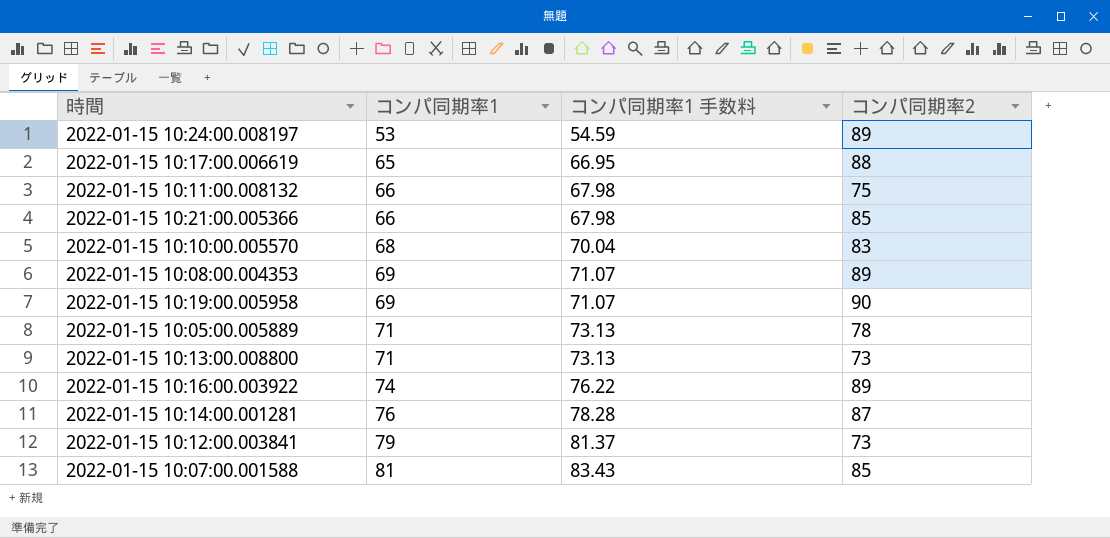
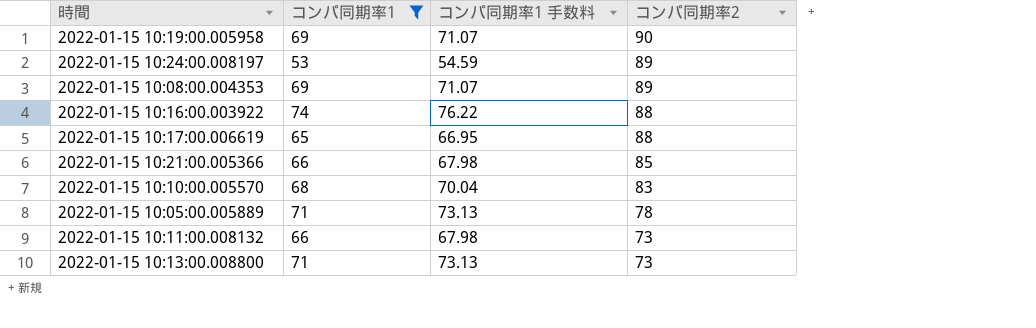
filter: none -> コンパ同期率1 <= 74
row order: コンパ同期率1 ascending -> コンパ同期率2 descending
2022-01-15 10:16:00.003922 | コンパ同期率2: 89 -> 88
2022-01-15 10:11:00.008132 | コンパ同期率2: 75 -> 73

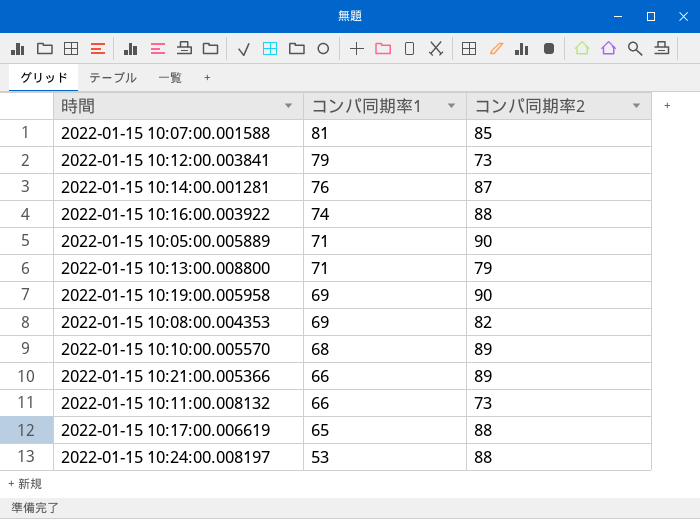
filter: コンパ同期率1 <= 74 -> none
row order: コンパ同期率2 descending -> コンパ同期率1 descending
column コンパ同期率1 手数料 | formula: [コンパ同期率1] * 1.03 -> none
2022-01-15 10:05:00.005889 | コンパ同期率2: 78 -> 90
2022-01-15 10:13:00.008800 | コンパ同期率2: 73 -> 79
2022-01-15 10:08:00.004353 | コンパ同期率2: 89 -> 82
2022-01-15 10:10:00.005570 | コンパ同期率2: 83 -> 89
2022-01-15 10:21:00.005366 | コンパ同期率2: 85 -> 89
2022-01-15 10:24:00.008197 | コンパ同期率2: 89 -> 88

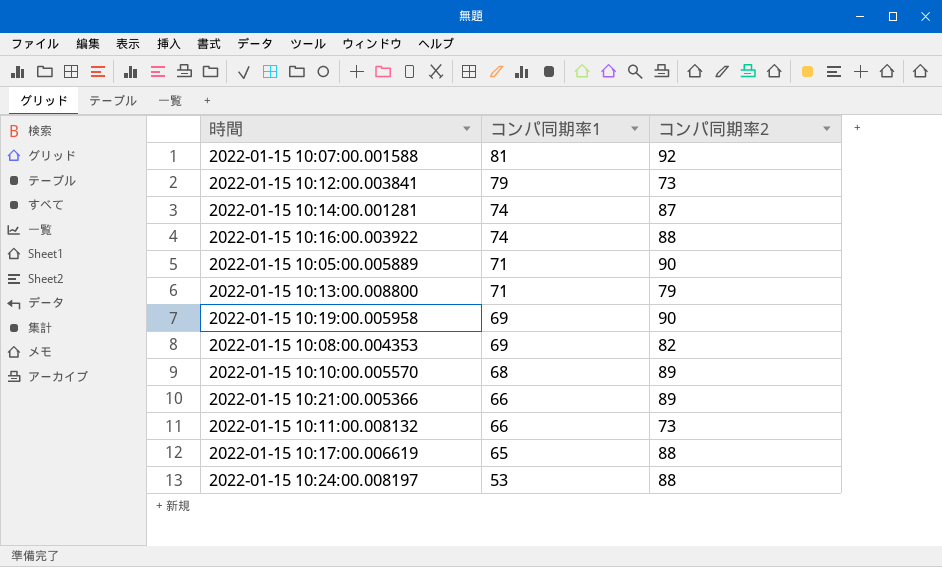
2022-01-15 10:07:00.001588 | コンパ同期率2: 85 -> 92
2022-01-15 10:14:00.001281 | コンパ同期率1: 76 -> 74

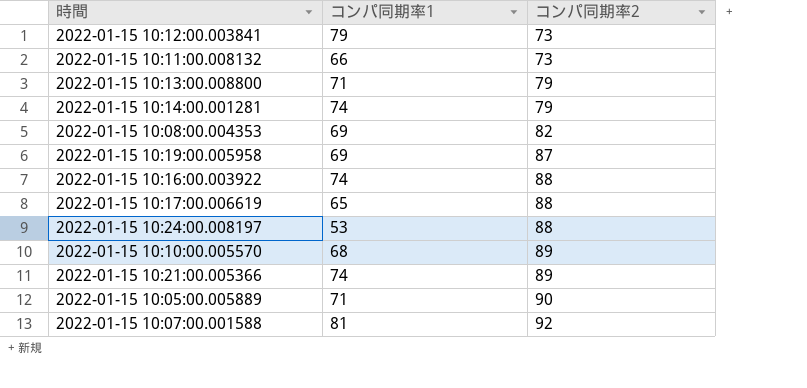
row order: コンパ同期率1 descending -> コンパ同期率2 ascending
2022-01-15 10:14:00.001281 | コンパ同期率2: 87 -> 79
2022-01-15 10:19:00.005958 | コンパ同期率2: 90 -> 87
2022-01-15 10:21:00.005366 | コンパ同期率1: 66 -> 74

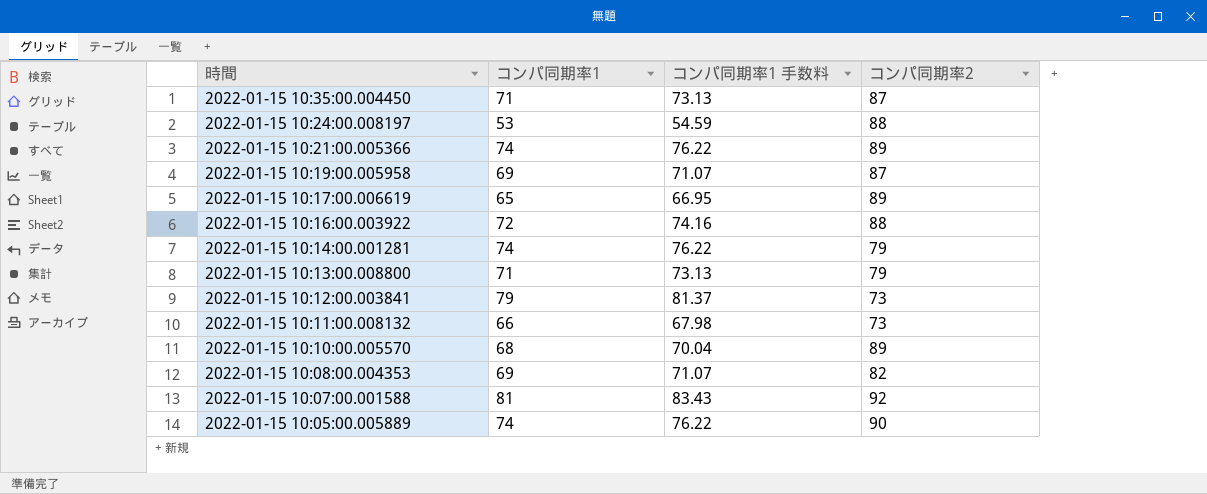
row order: コンパ同期率2 ascending -> 時間 descending
column コンパ同期率1 手数料 | formula: none -> [コンパ同期率1] * 1.03
row 2022-01-15 10:35:00.004450: none -> 71 | 73.13 | 87
2022-01-15 10:17:00.006619 | コンパ同期率2: 88 -> 89
2022-01-15 10:16:00.003922 | コンパ同期率1: 74 -> 72
2022-01-15 10:05:00.005889 | コンパ同期率1: 71 -> 74

